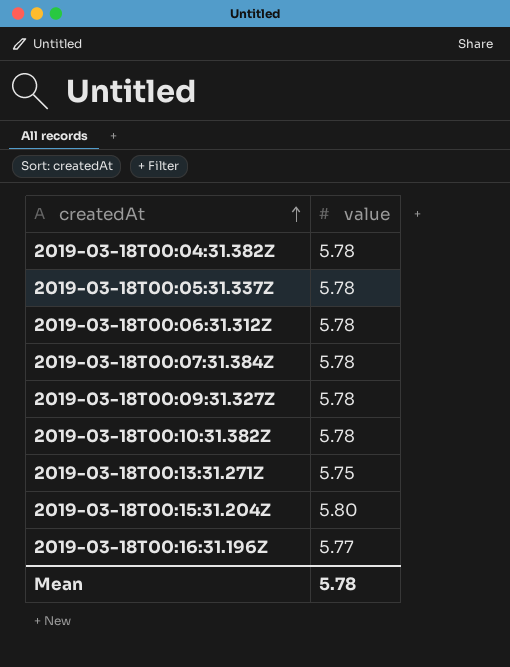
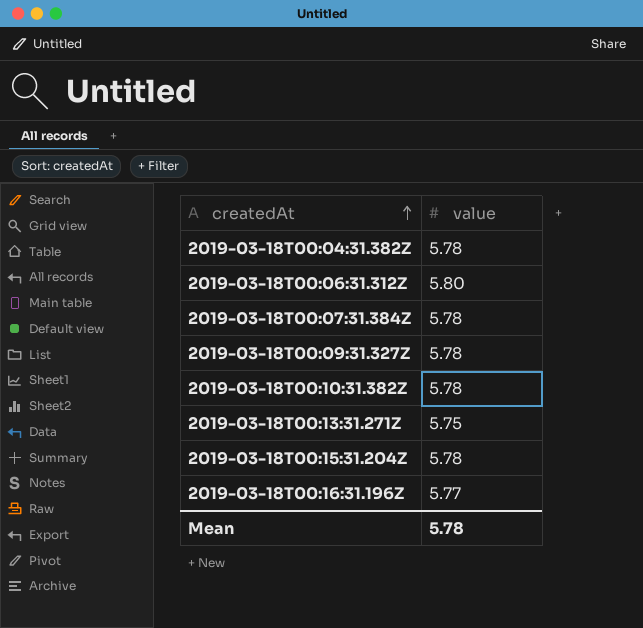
row 2019-03-18T00:05:31.337Z: 5.78 -> none
2019-03-18T00:06:31.312Z | value: 5.78 -> 5.80
2019-03-18T00:15:31.204Z | value: 5.80 -> 5.78

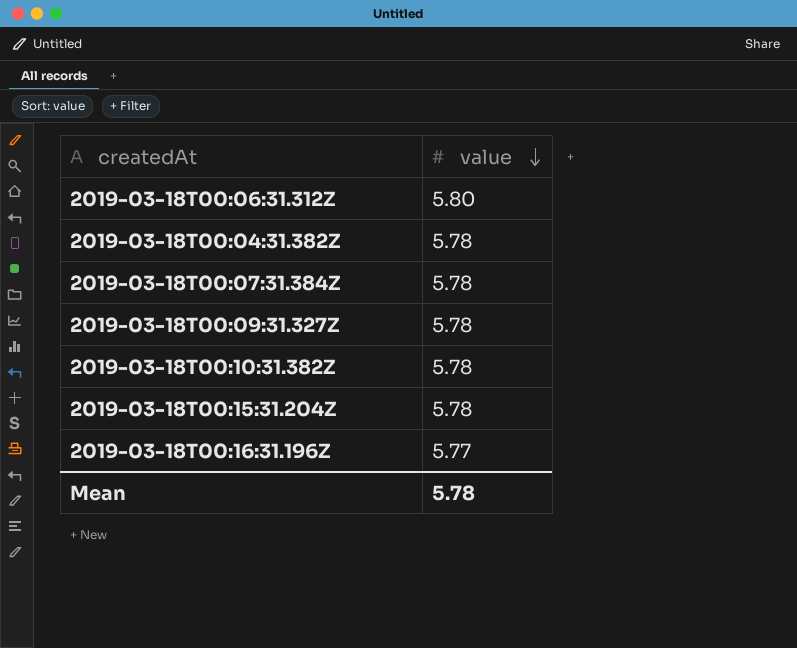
row order: createdAt ascending -> value descending
row 2019-03-18T00:13:31.271Z: 5.75 -> none

